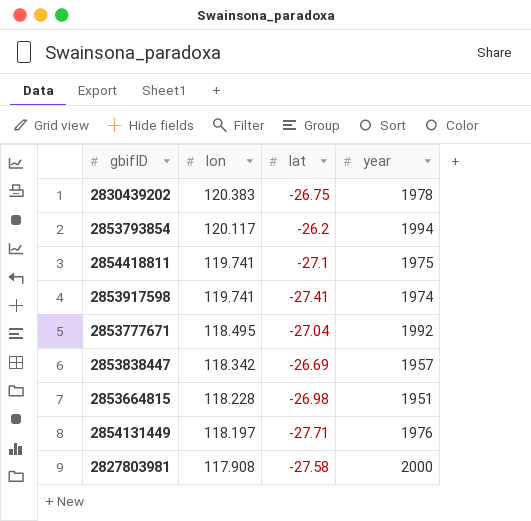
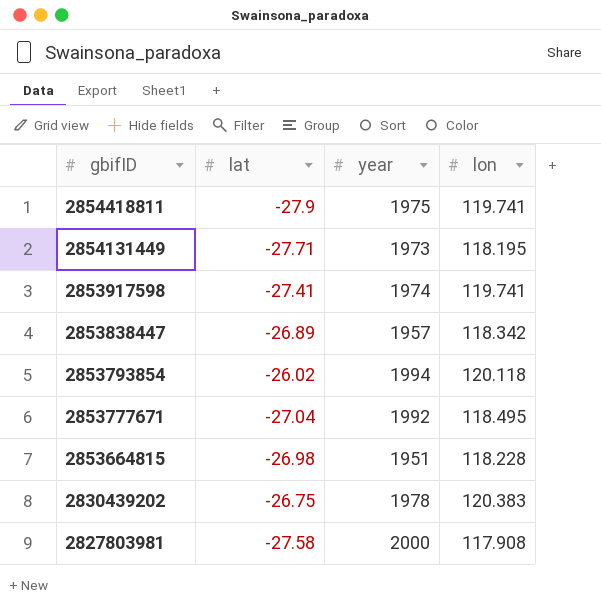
row order: lon descending -> gbifID descending
column lon | position: 2 -> 4
2854418811 | lat: -27.1 -> -27.9
2854131449 | year: 1976 -> 1973
2854131449 | lon: 118.197 -> 118.195
2853838447 | lat: -26.69 -> -26.89
2853793854 | lat: -26.2 -> -26.02
2853793854 | lon: 120.117 -> 120.118

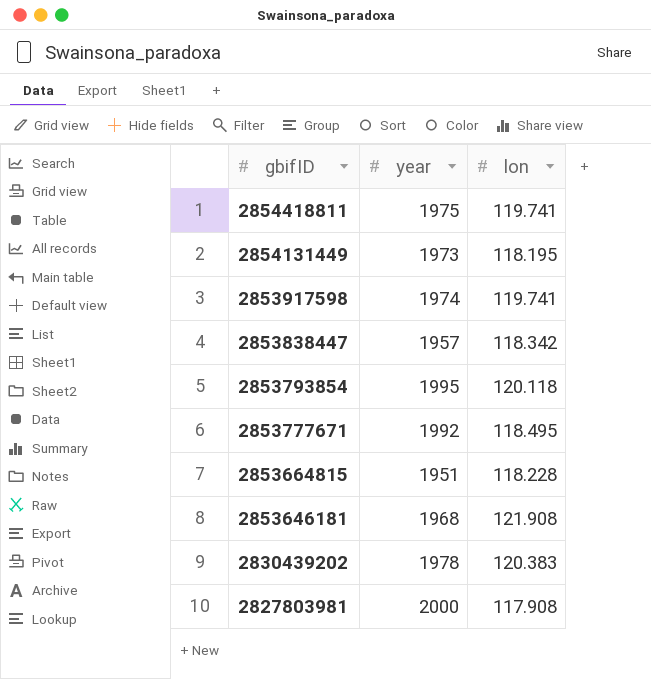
column lat | position: 2 -> none
2853793854 | year: 1994 -> 1995
row 2853646181: none -> 1968 | 121.908

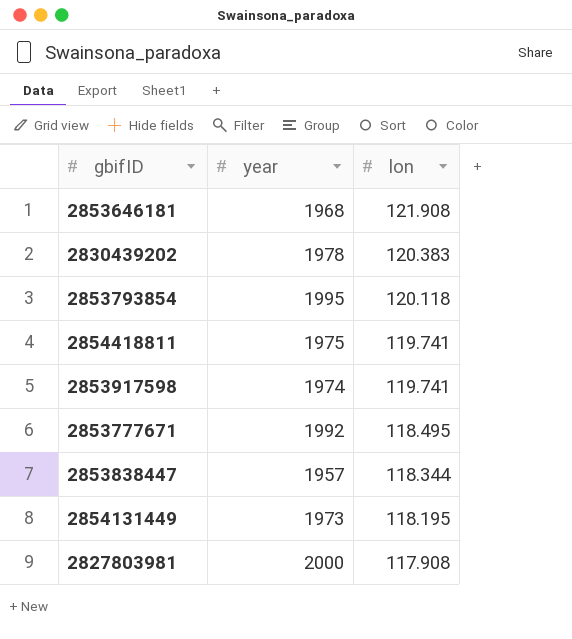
row order: gbifID descending -> lon descending
row 2853664815: 1951 | 118.228 -> none
2853838447 | lon: 118.342 -> 118.344

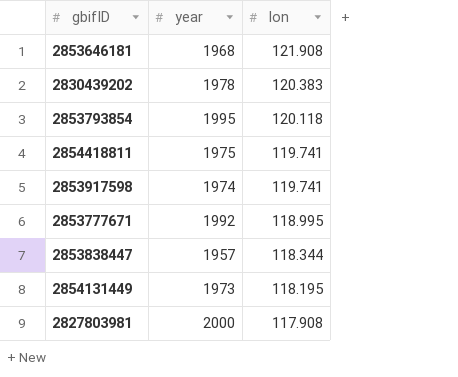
2853777671 | lon: 118.495 -> 118.995

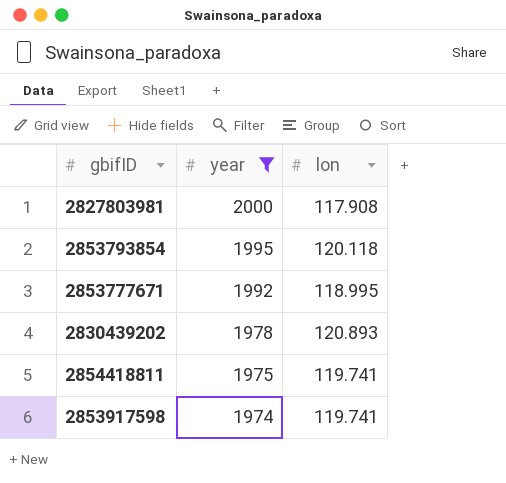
filter: none -> year >= 1974
row order: lon descending -> year descending
2830439202 | lon: 120.383 -> 120.893

